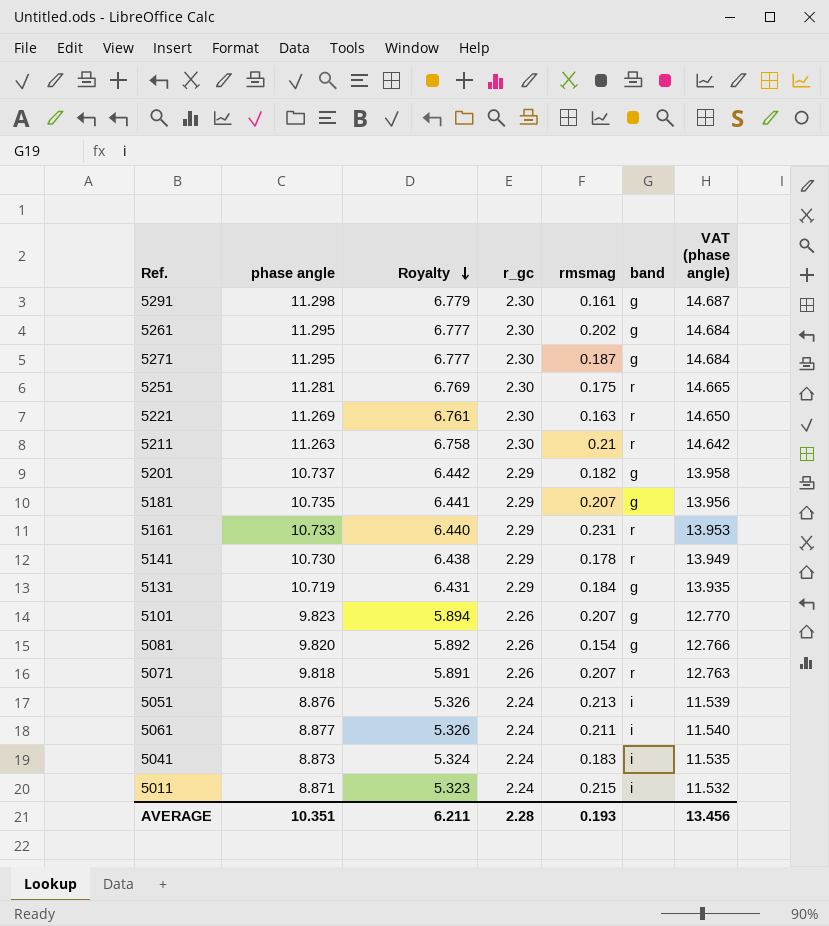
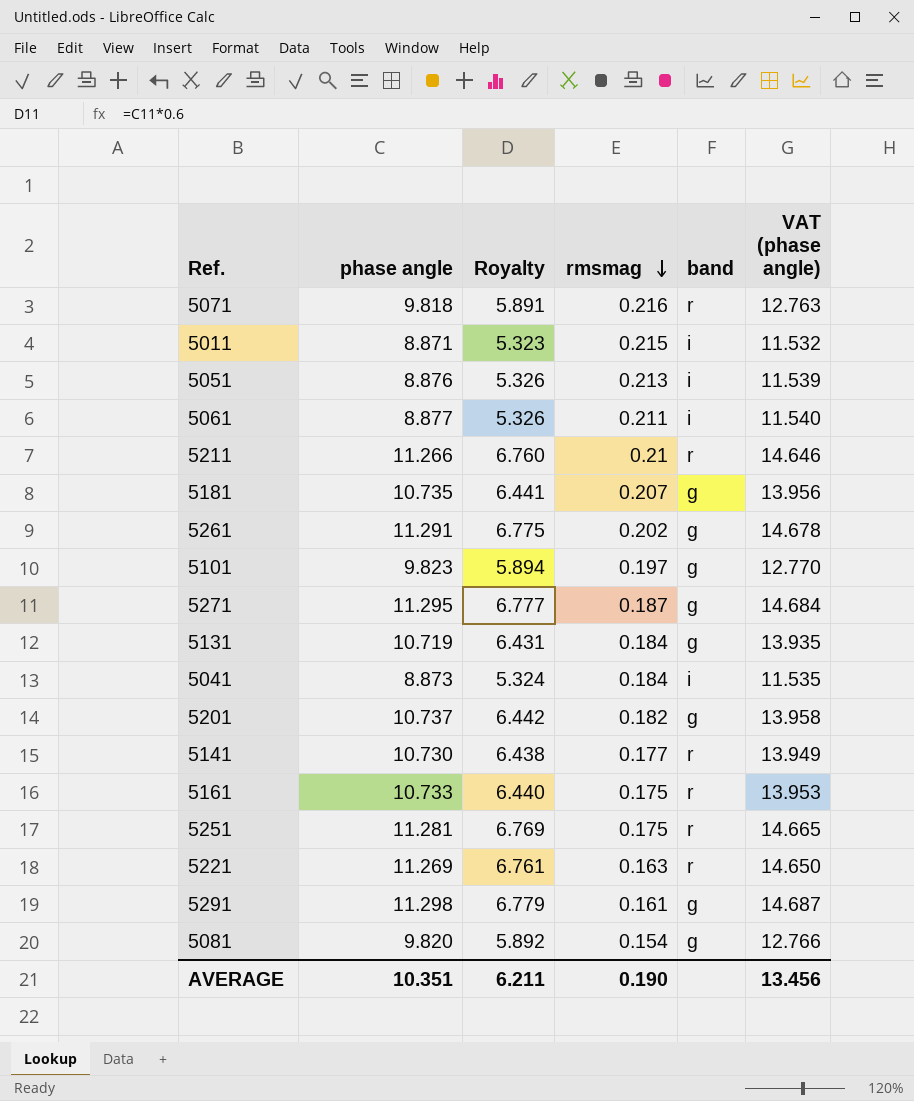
row order: Royalty descending -> rmsmag descending
column r_gc | position: 4 -> none
5071 | rmsmag: 0.207 -> 0.216
5211 | phase angle: 11.263 -> 11.266
5211 | Royalty: 6.758 -> 6.760
5211 | VAT (phase angle): 14.642 -> 14.646
5261 | phase angle: 11.295 -> 11.291
5261 | Royalty: 6.777 -> 6.775
5261 | VAT (phase angle): 14.684 -> 14.678
5101 | rmsmag: 0.207 -> 0.197
5041 | rmsmag: 0.183 -> 0.184
5141 | rmsmag: 0.178 -> 0.177
5161 | rmsmag: 0.231 -> 0.175
AVERAGE | rmsmag: 0.193 -> 0.190

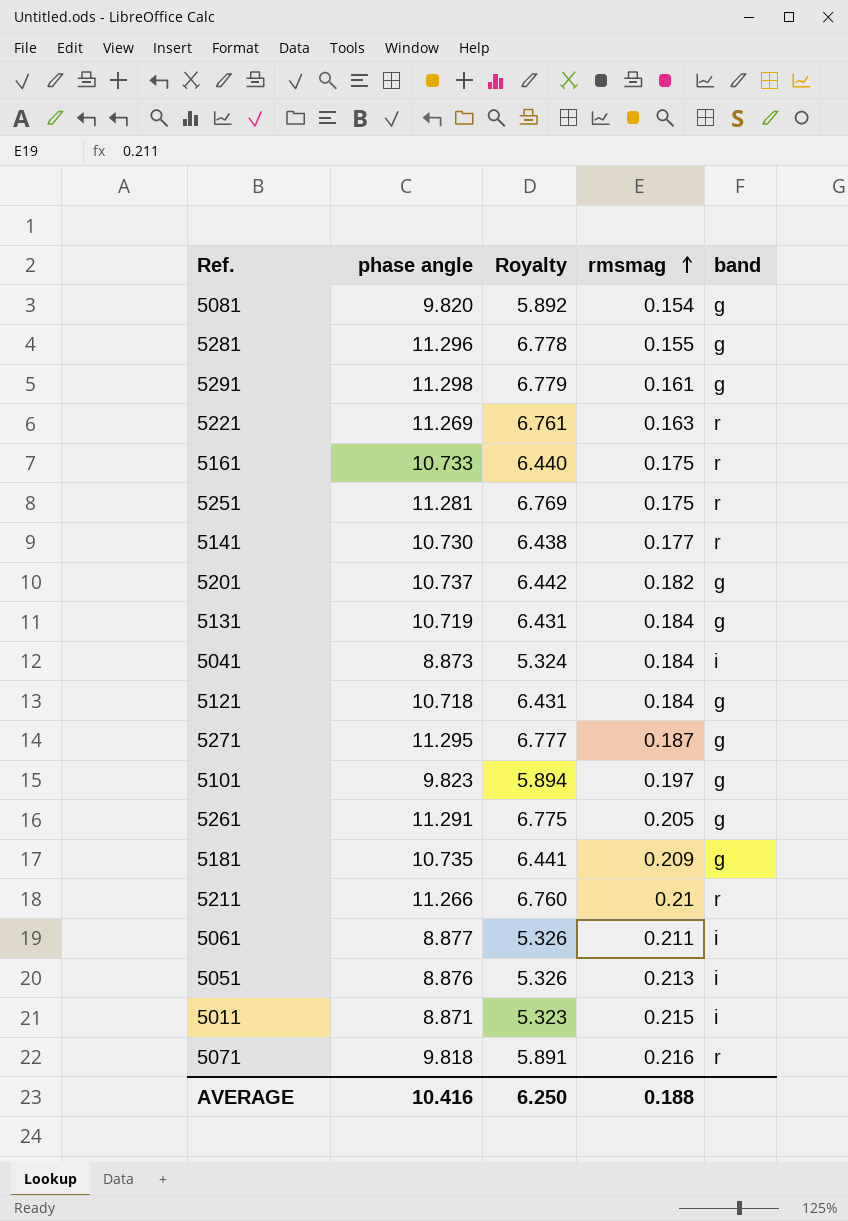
row order: rmsmag descending -> rmsmag ascending
column VAT (phase angle) | formula: [phase angle] * 1.3 -> none
row 5281: none -> 11.296 | 6.778 | 0.155 | g
row 5121: none -> 10.718 | 6.431 | 0.184 | g
5261 | rmsmag: 0.202 -> 0.205
5181 | rmsmag: 0.207 -> 0.209
AVERAGE | phase angle: 10.351 -> 10.416
AVERAGE | Royalty: 6.211 -> 6.250
AVERAGE | rmsmag: 0.190 -> 0.188

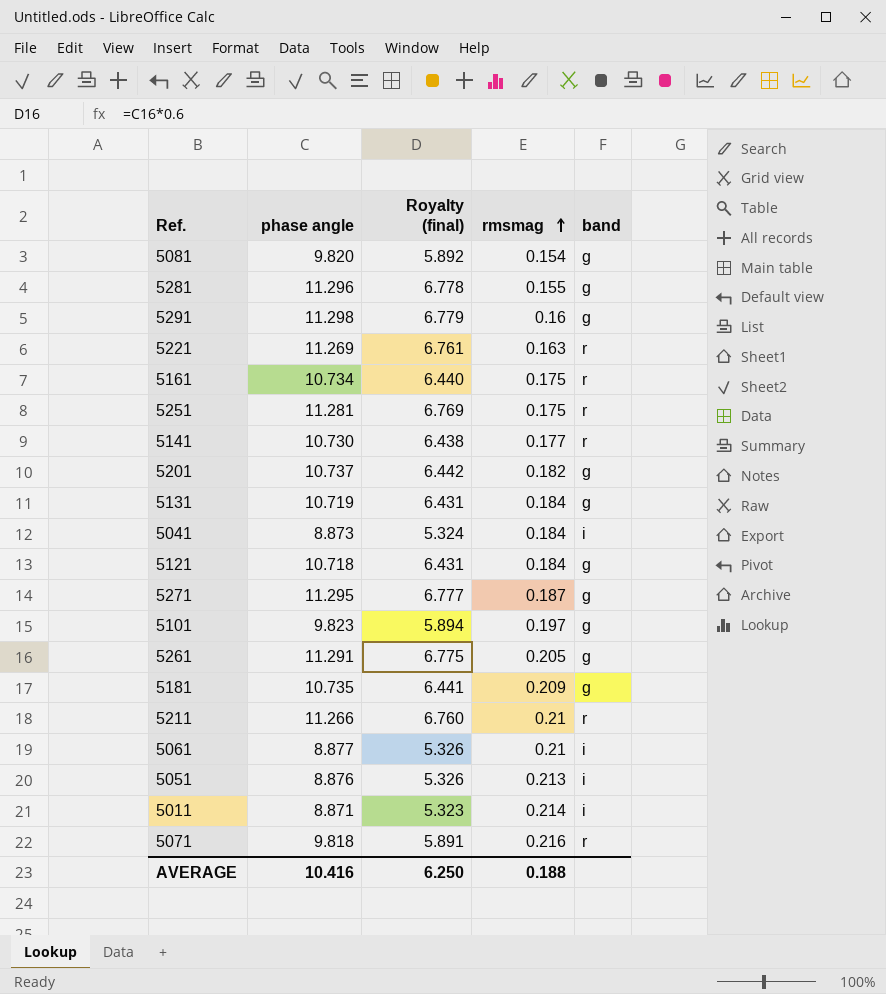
column name: Royalty -> Royalty (final)
5291 | rmsmag: 0.161 -> 0.16
5161 | phase angle: 10.733 -> 10.734
5061 | rmsmag: 0.211 -> 0.21
5011 | rmsmag: 0.215 -> 0.214

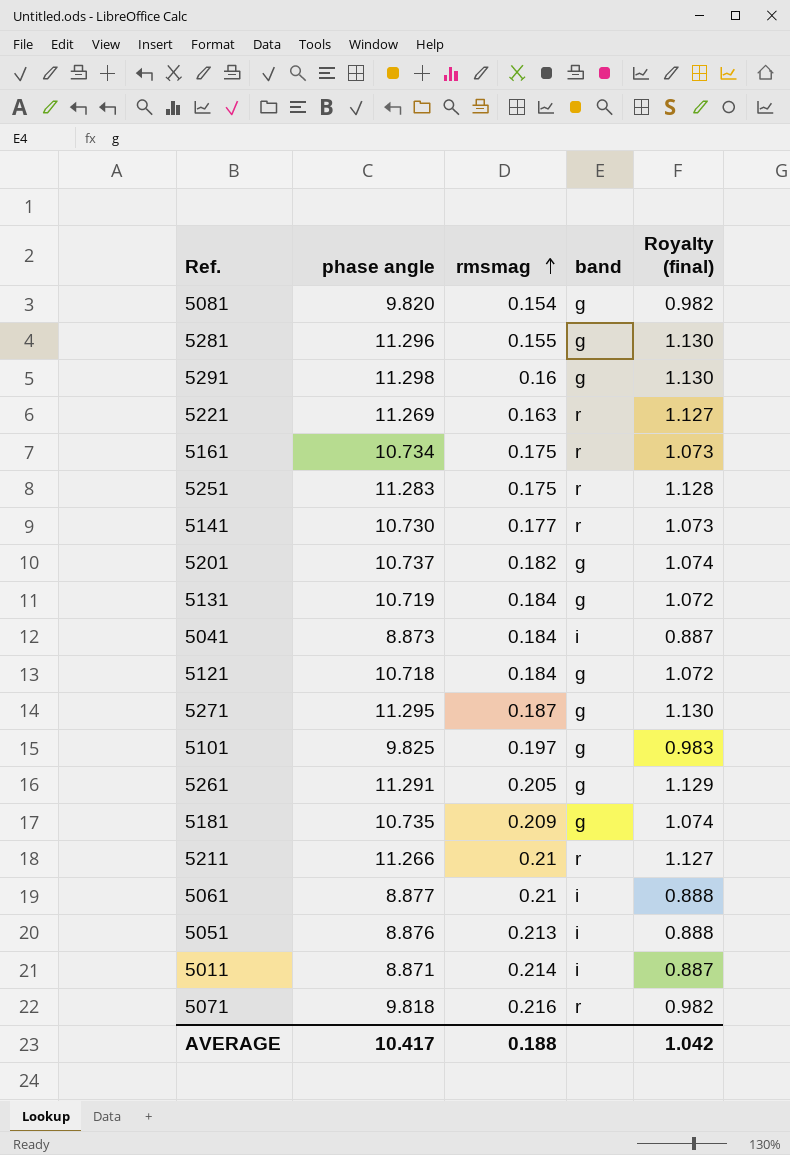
column Royalty (final) | formula: [phase angle] * 0.6 -> [phase angle] * 0.1
column Royalty (final) | position: 3 -> 5
5251 | phase angle: 11.281 -> 11.283
5101 | phase angle: 9.823 -> 9.825
AVERAGE | phase angle: 10.416 -> 10.417
AVERAGE | Royalty (final): 6.250 -> 1.042

